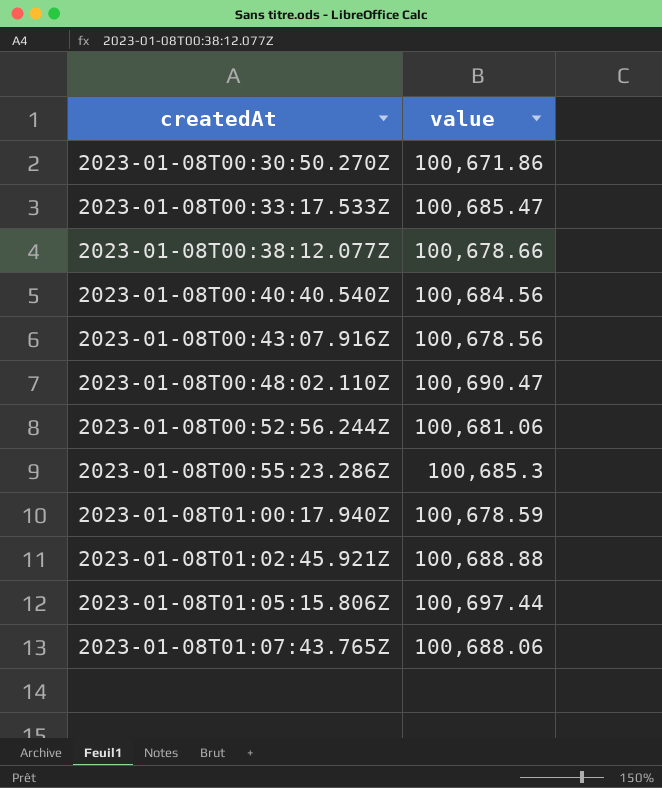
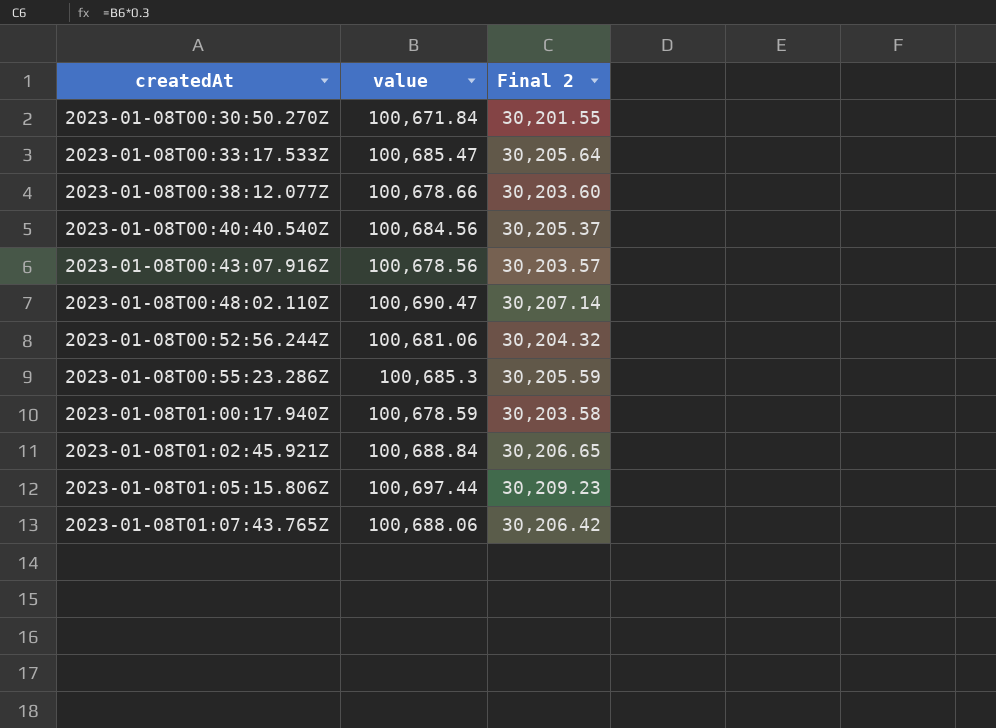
column Final 2 | formula: none -> [value] * 0.3
2023-01-08T00:30:50.270Z | value: 100,671.86 -> 100,671.84
2023-01-08T01:02:45.921Z | value: 100,688.88 -> 100,688.84

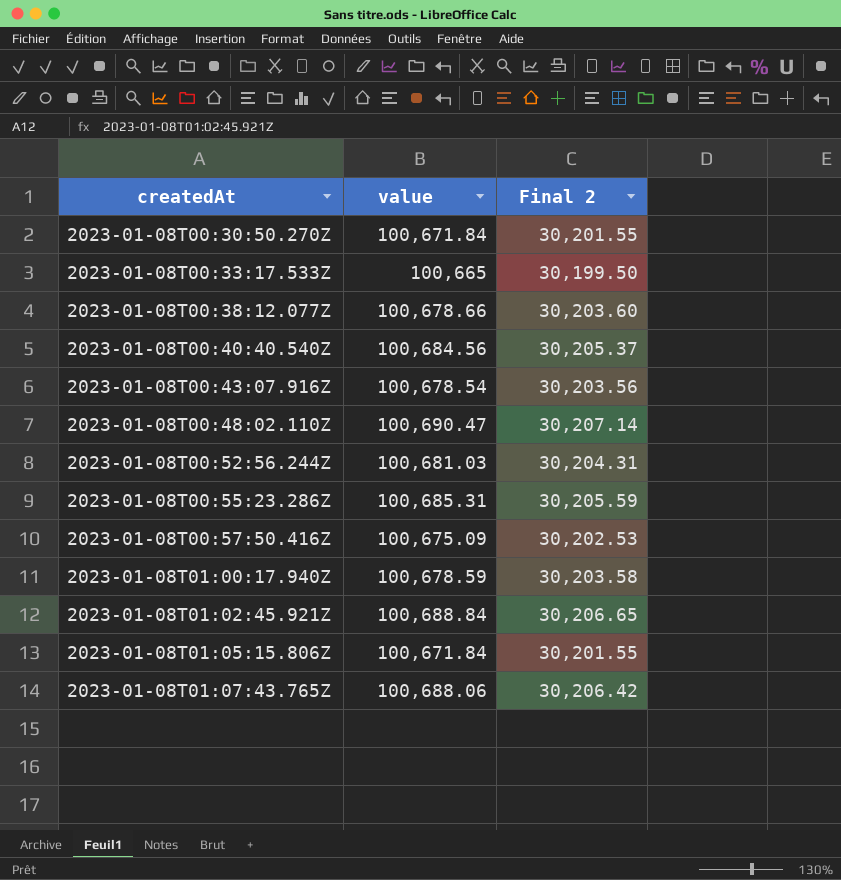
2023-01-08T00:33:17.533Z | value: 100,685.47 -> 100,665
2023-01-08T00:33:17.533Z | Final 2: 30,205.64 -> 30,199.50
2023-01-08T00:43:07.916Z | value: 100,678.56 -> 100,678.54
2023-01-08T00:43:07.916Z | Final 2: 30,203.57 -> 30,203.56
2023-01-08T00:52:56.244Z | value: 100,681.06 -> 100,681.03
2023-01-08T00:52:56.244Z | Final 2: 30,204.32 -> 30,204.31
2023-01-08T00:55:23.286Z | value: 100,685.3 -> 100,685.31
row 2023-01-08T00:57:50.416Z: none -> 100,675.09 | 30,202.53
2023-01-08T01:05:15.806Z | value: 100,697.44 -> 100,671.84
2023-01-08T01:05:15.806Z | Final 2: 30,209.23 -> 30,201.55

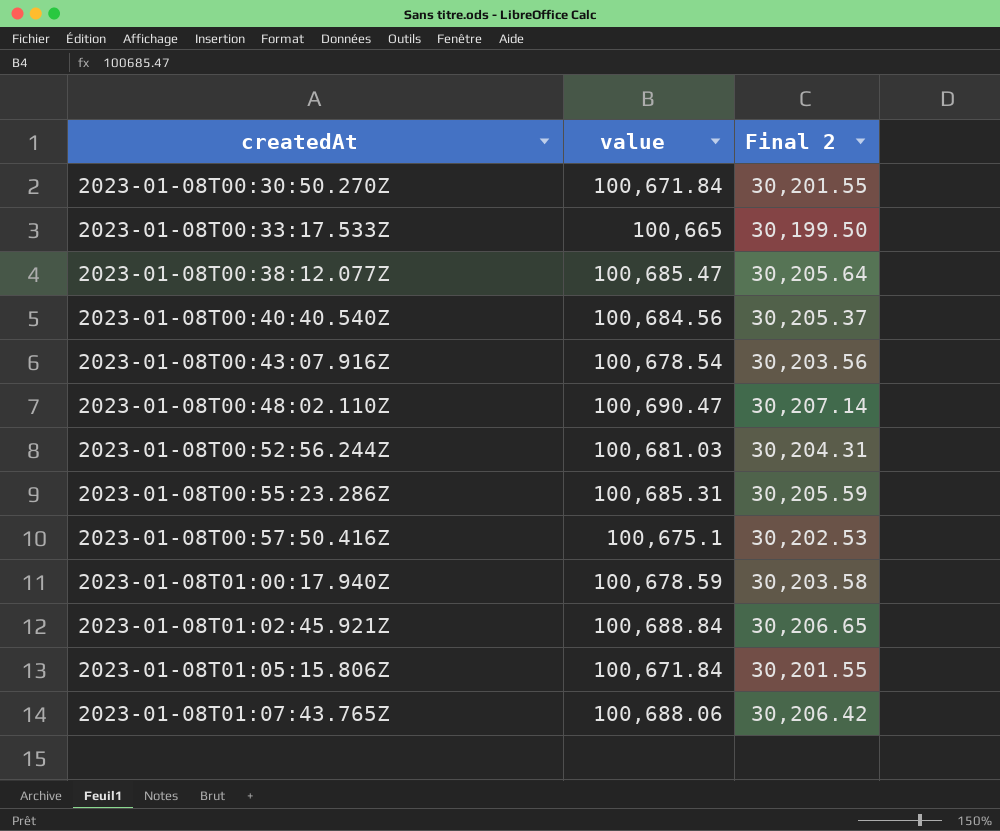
2023-01-08T00:38:12.077Z | value: 100,678.66 -> 100,685.47
2023-01-08T00:38:12.077Z | Final 2: 30,203.60 -> 30,205.64
2023-01-08T00:57:50.416Z | value: 100,675.09 -> 100,675.1

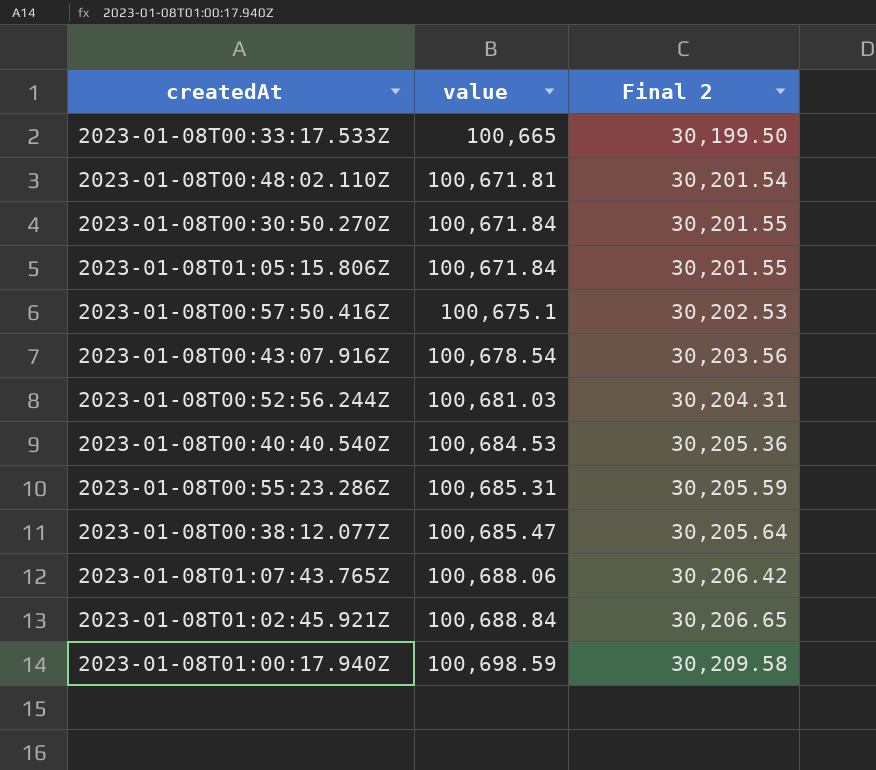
row order: createdAt ascending -> value ascending
2023-01-08T00:48:02.110Z | value: 100,690.47 -> 100,671.81
2023-01-08T00:48:02.110Z | Final 2: 30,207.14 -> 30,201.54
2023-01-08T00:40:40.540Z | value: 100,684.56 -> 100,684.53
2023-01-08T00:40:40.540Z | Final 2: 30,205.37 -> 30,205.36
2023-01-08T01:00:17.940Z | value: 100,678.59 -> 100,698.59
2023-01-08T01:00:17.940Z | Final 2: 30,203.58 -> 30,209.58

